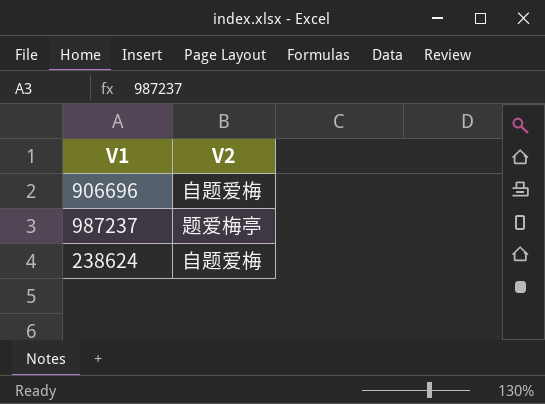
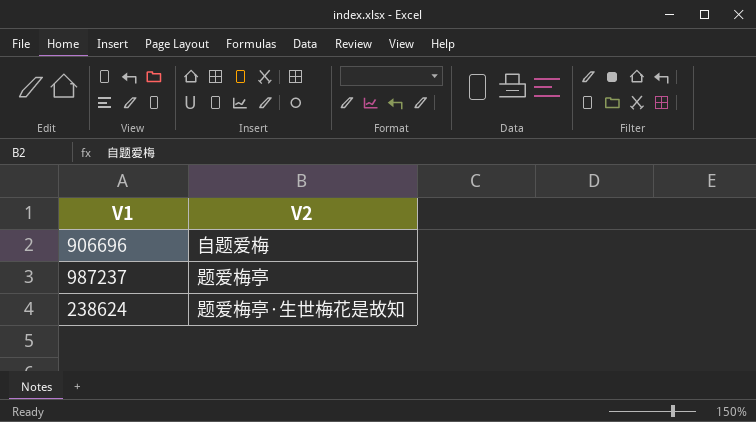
238624 | V2: 自题爱梅 -> 题爱梅亭·生世梅花是故知

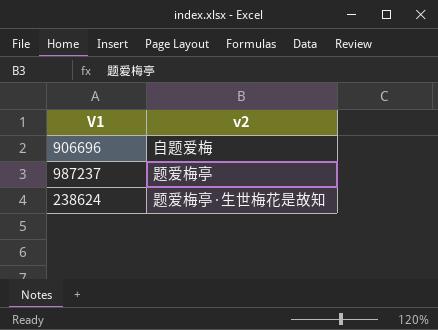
column name: V2 -> v2

